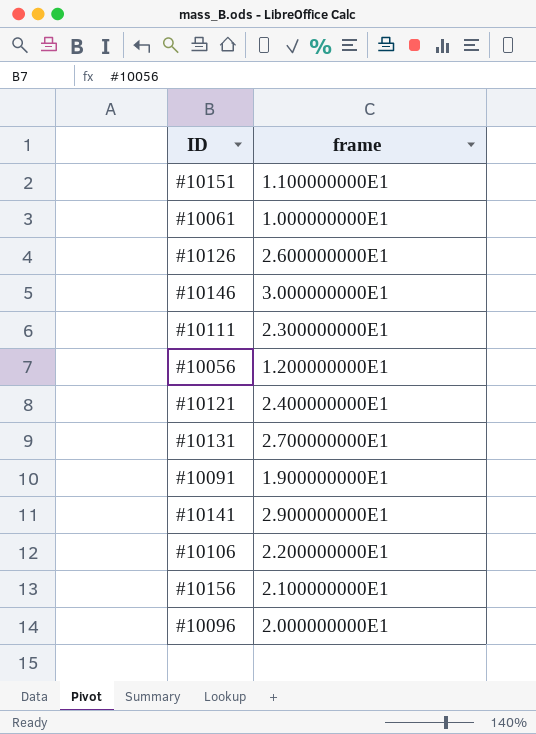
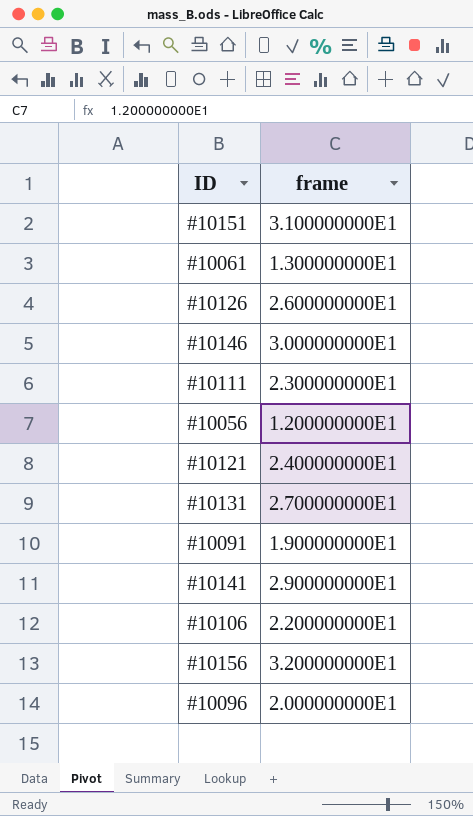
#10151 | frame: 1.100000000E1 -> 3.100000000E1
#10061 | frame: 1.000000000E1 -> 1.300000000E1
#10156 | frame: 2.100000000E1 -> 3.200000000E1

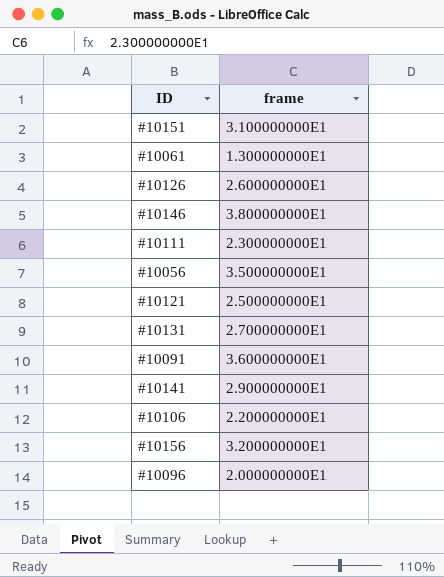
#10146 | frame: 3.000000000E1 -> 3.800000000E1
#10056 | frame: 1.200000000E1 -> 3.500000000E1
#10121 | frame: 2.400000000E1 -> 2.500000000E1
#10091 | frame: 1.900000000E1 -> 3.600000000E1

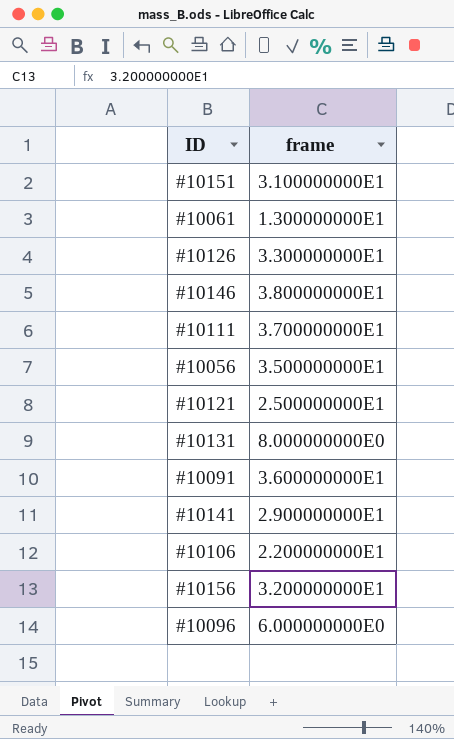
#10126 | frame: 2.600000000E1 -> 3.300000000E1
#10111 | frame: 2.300000000E1 -> 3.700000000E1
#10131 | frame: 2.700000000E1 -> 8.000000000E0
#10096 | frame: 2.000000000E1 -> 6.000000000E0

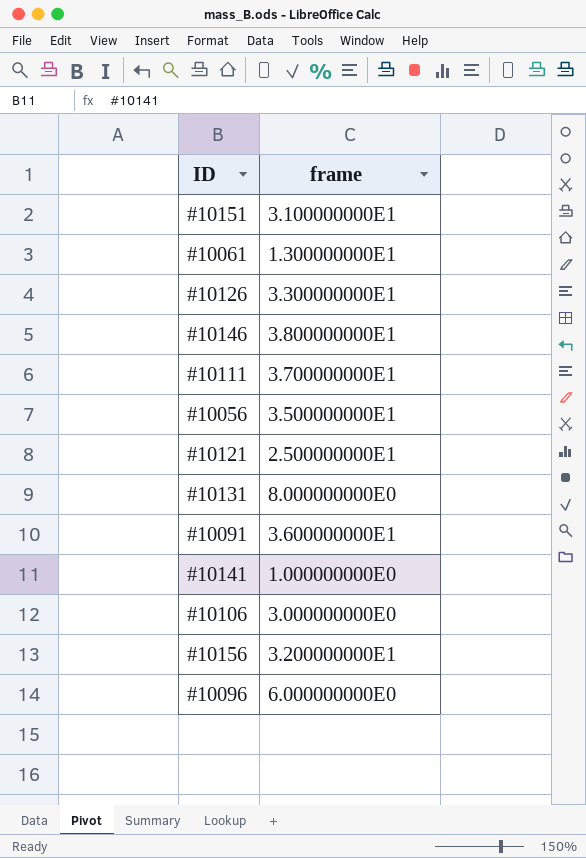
#10141 | frame: 2.900000000E1 -> 1.000000000E0
#10106 | frame: 2.200000000E1 -> 3.000000000E0

